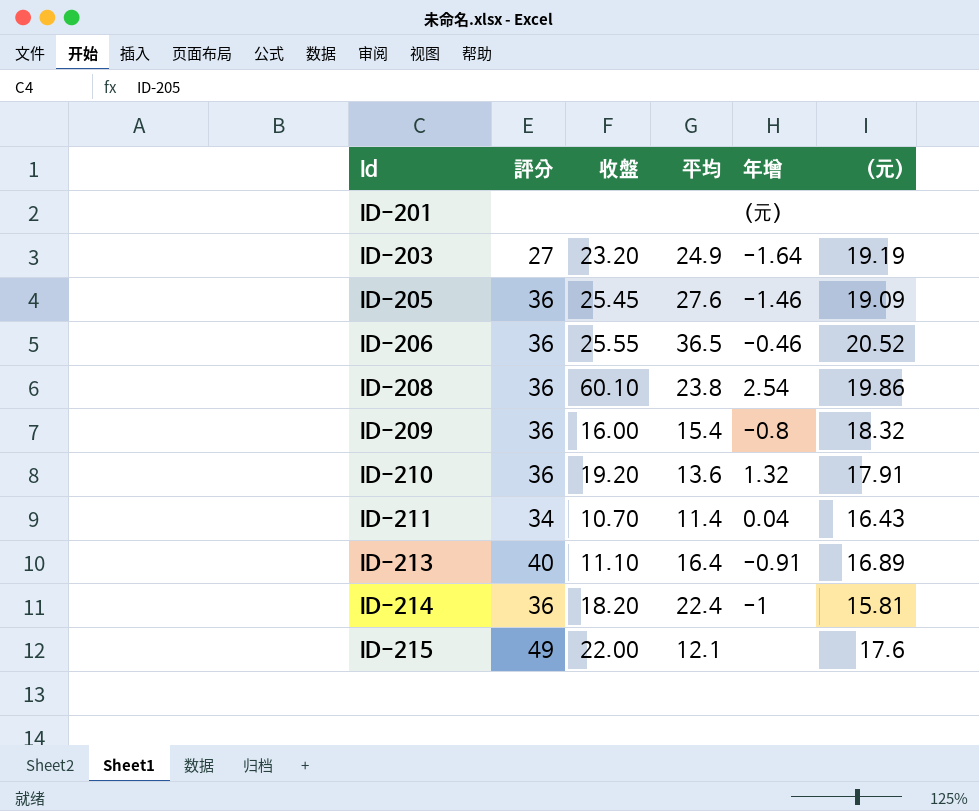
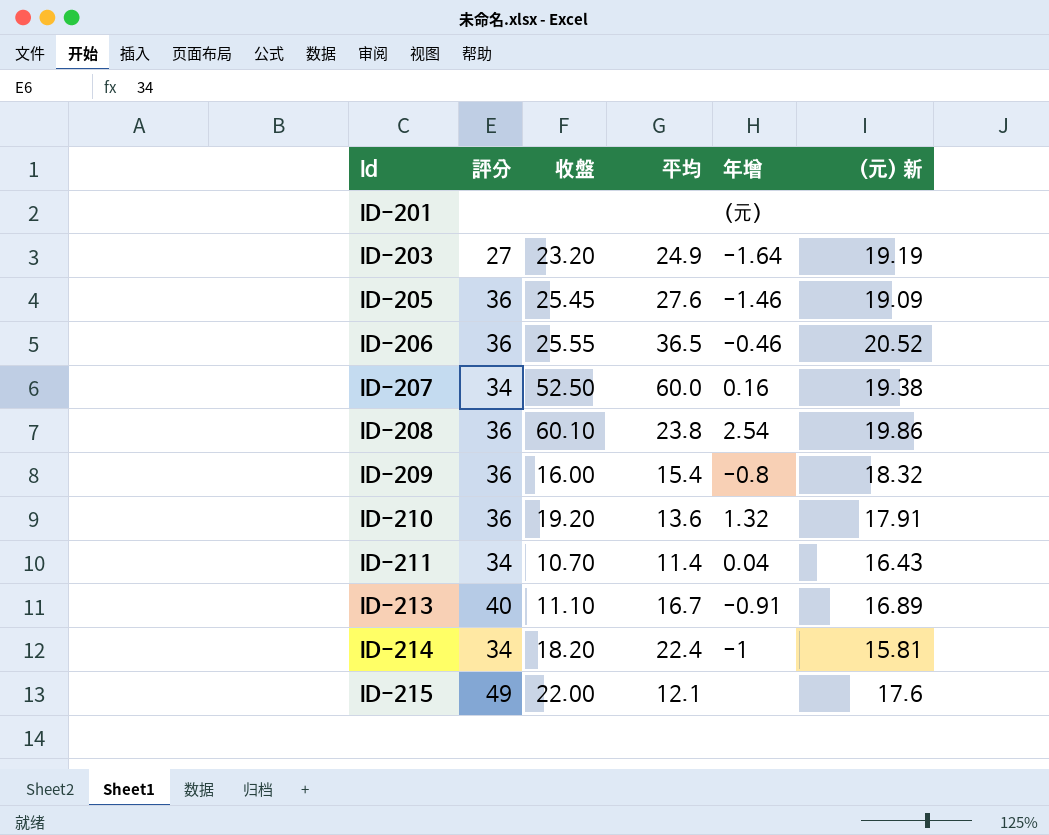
column name: (元) -> (元) 新
row ID-207: none -> 34 | 52.50 | 60.0 | 0.16 | 19.38
ID-213 | 平均: 16.4 -> 16.7
ID-214 | 評分: 36 -> 34

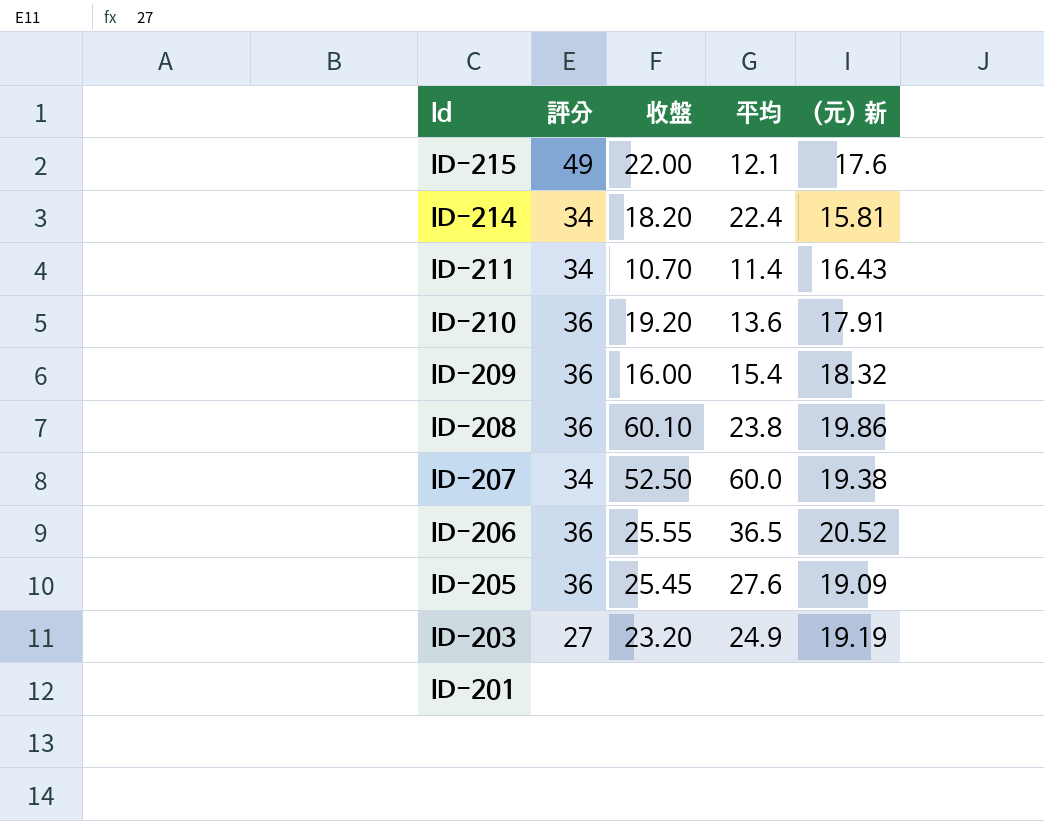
row order: Id ascending -> Id descending
column 年增 | position: 5 -> none
row ID-213: 40 | 11.10 | 16.7 | -0.91 | 16.89 -> none

